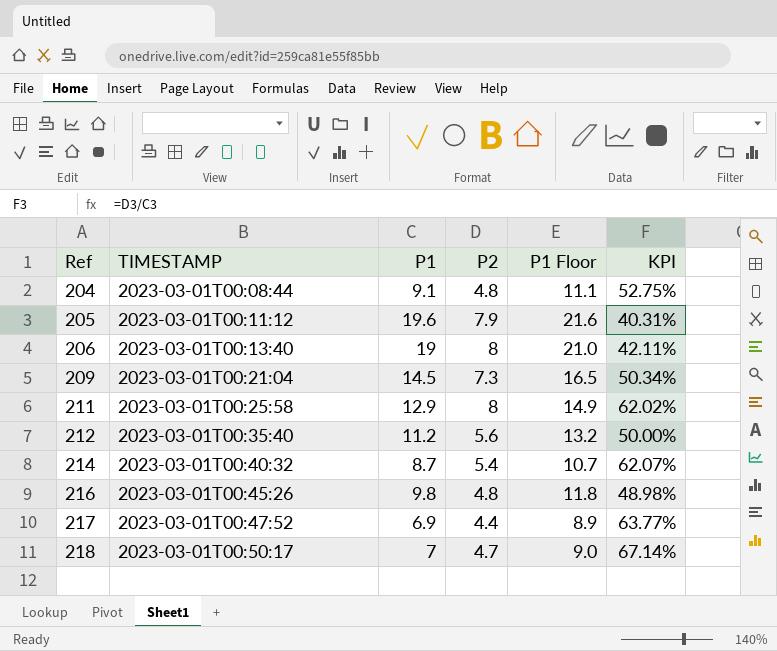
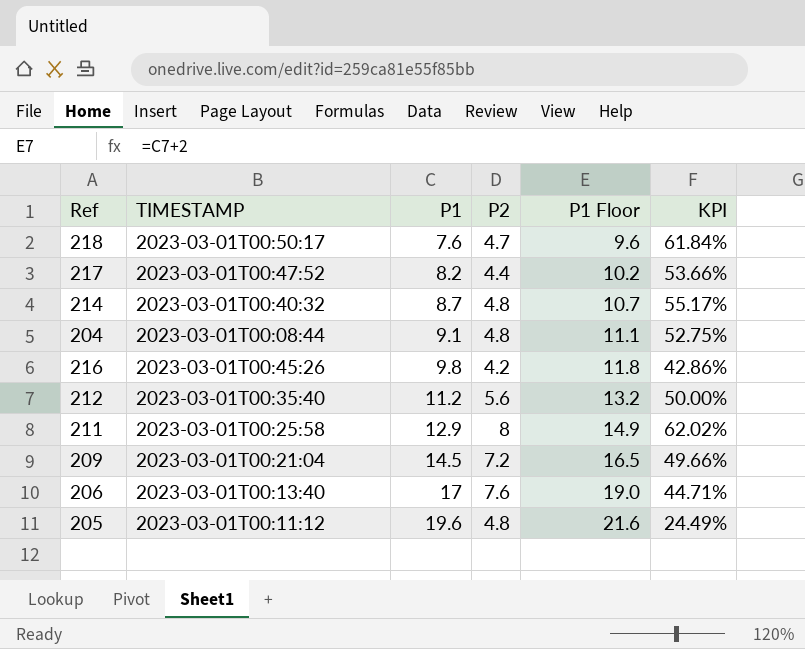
row order: Ref ascending -> P1 ascending
218 | P1: 7 -> 7.6
218 | P1 Floor: 9.0 -> 9.6
218 | KPI: 67.14% -> 61.84%
217 | P1: 6.9 -> 8.2
217 | P1 Floor: 8.9 -> 10.2
217 | KPI: 63.77% -> 53.66%
214 | P2: 5.4 -> 4.8
214 | KPI: 62.07% -> 55.17%
216 | P2: 4.8 -> 4.2
216 | KPI: 48.98% -> 42.86%
209 | P2: 7.3 -> 7.2
209 | KPI: 50.34% -> 49.66%
206 | P1: 19 -> 17
206 | P2: 8 -> 7.6
206 | P1 Floor: 21.0 -> 19.0
206 | KPI: 42.11% -> 44.71%
205 | P2: 7.9 -> 4.8
205 | KPI: 40.31% -> 24.49%

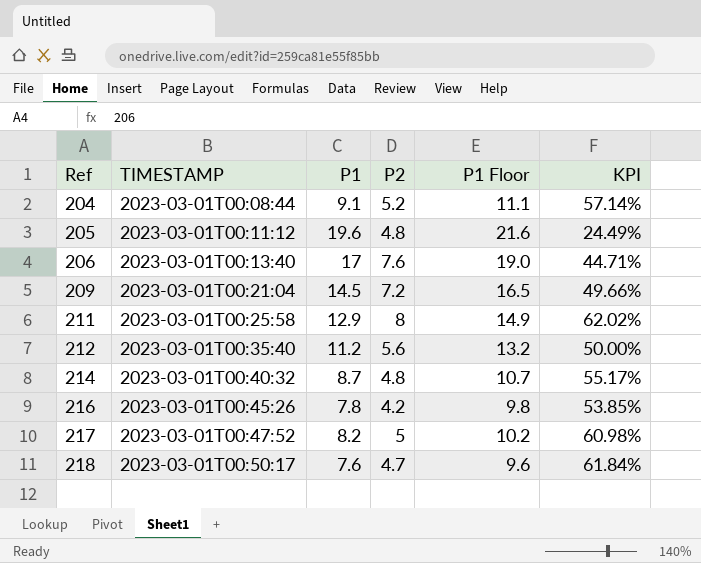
row order: P1 ascending -> Ref ascending
204 | P2: 4.8 -> 5.2
204 | KPI: 52.75% -> 57.14%
216 | P1: 9.8 -> 7.8
216 | P1 Floor: 11.8 -> 9.8
216 | KPI: 42.86% -> 53.85%
217 | P2: 4.4 -> 5
217 | KPI: 53.66% -> 60.98%

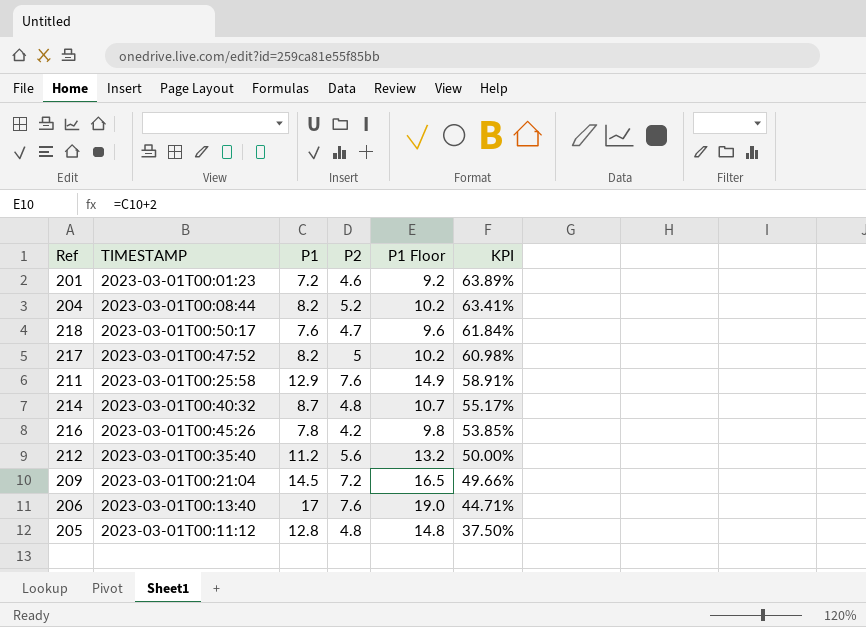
row order: Ref ascending -> KPI descending
row 201: none -> 2023-03-01T00:01:23 | 7.2 | 4.6 | 9.2 | 63.89%
204 | P1: 9.1 -> 8.2
204 | P1 Floor: 11.1 -> 10.2
204 | KPI: 57.14% -> 63.41%
211 | P2: 8 -> 7.6
211 | KPI: 62.02% -> 58.91%
205 | P1: 19.6 -> 12.8
205 | P1 Floor: 21.6 -> 14.8
205 | KPI: 24.49% -> 37.50%

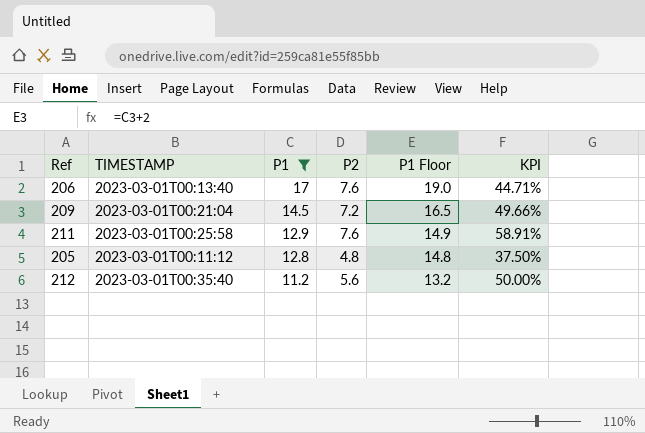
filter: none -> P1 >= 11.2
row order: KPI descending -> P1 descending

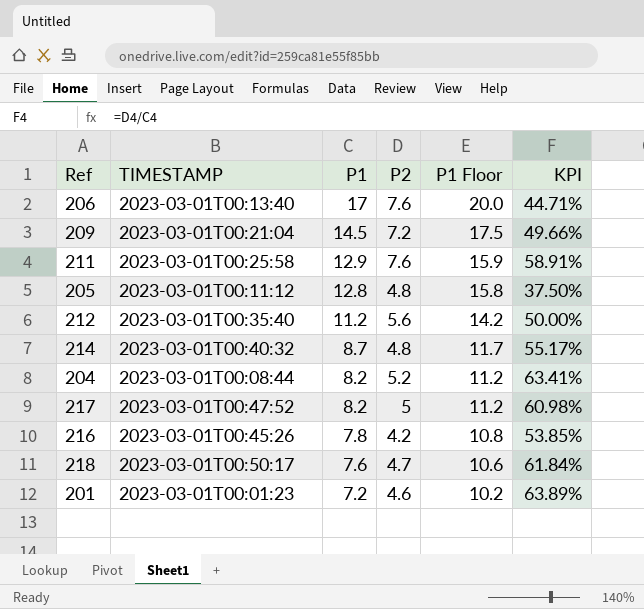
filter: P1 >= 11.2 -> none
column P1 Floor | formula: [P1] + 2 -> [P1] + 3

